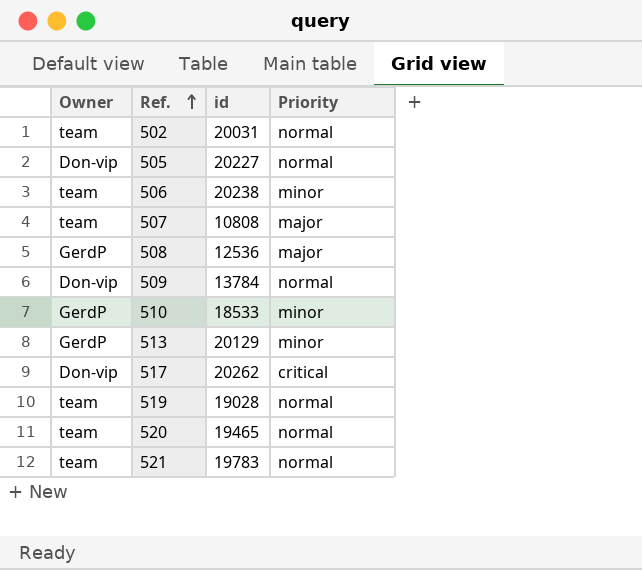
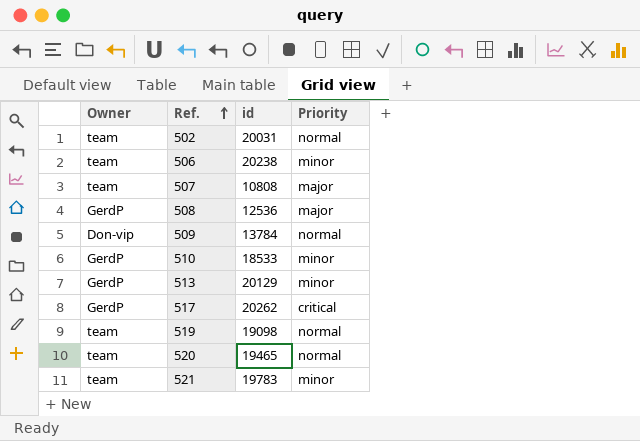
row 505: Don-vip | 20227 | normal -> none
517 | Owner: Don-vip -> GerdP
519 | id: 19028 -> 19098
521 | Priority: normal -> minor

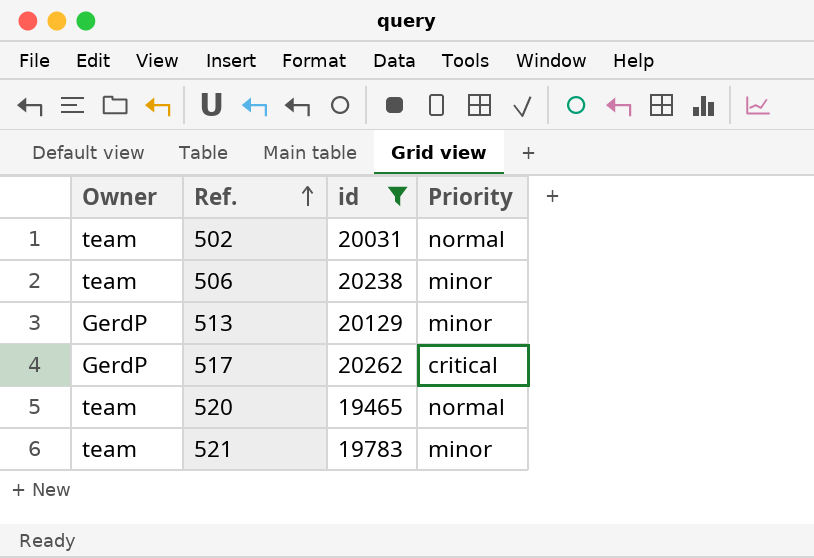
filter: none -> id >= 19465

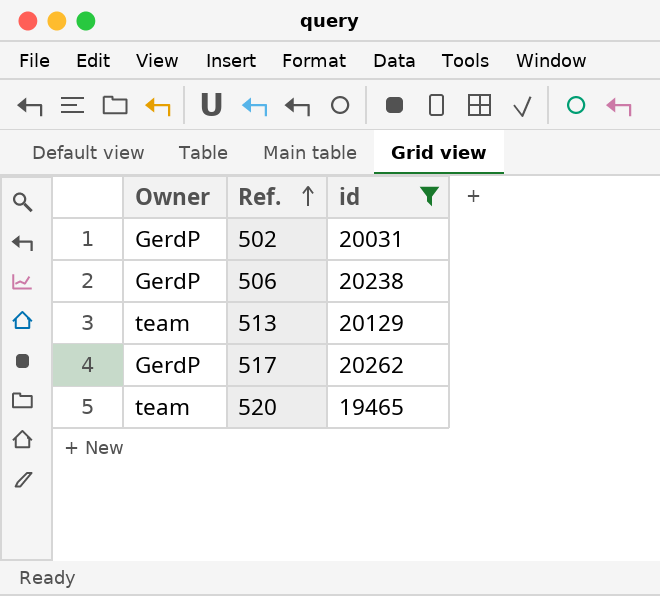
column Priority | position: 4 -> none
row 521: team | 19783 | minor -> none
502 | Owner: team -> GerdP
506 | Owner: team -> GerdP
513 | Owner: GerdP -> team

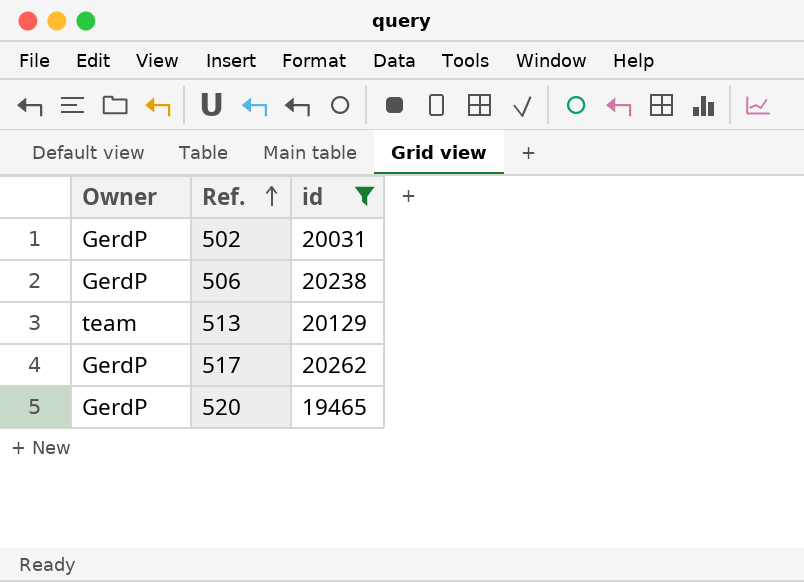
520 | Owner: team -> GerdP

